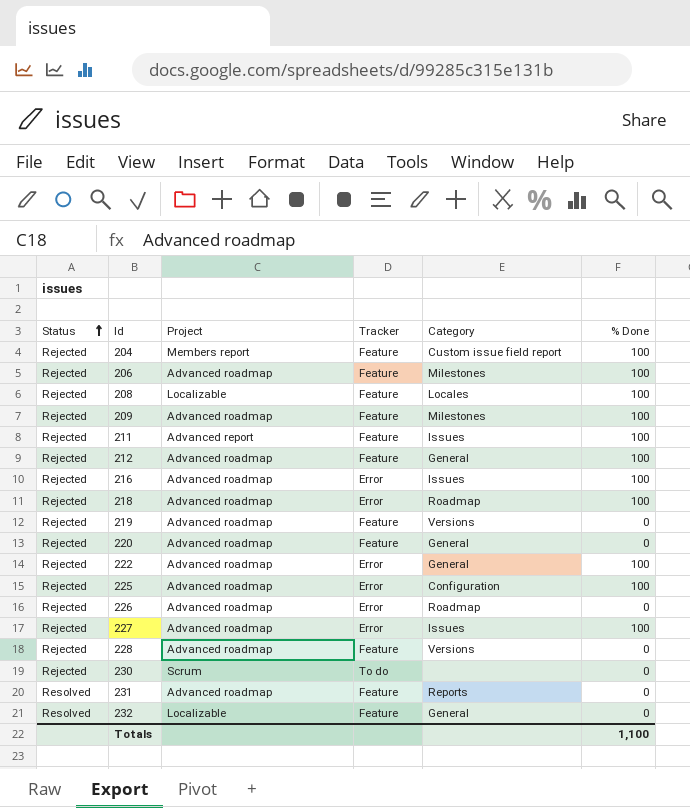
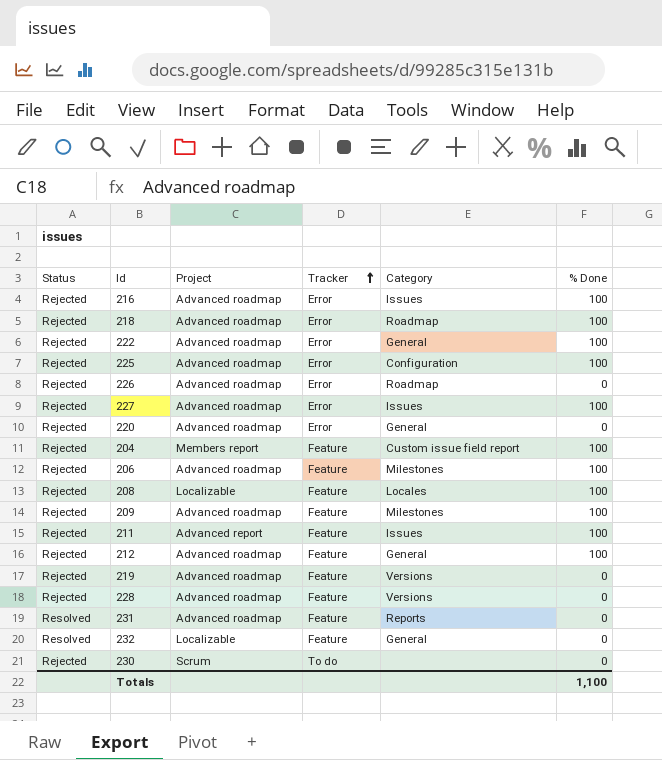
row order: Status ascending -> Tracker ascending
220 | Tracker: Feature -> Error

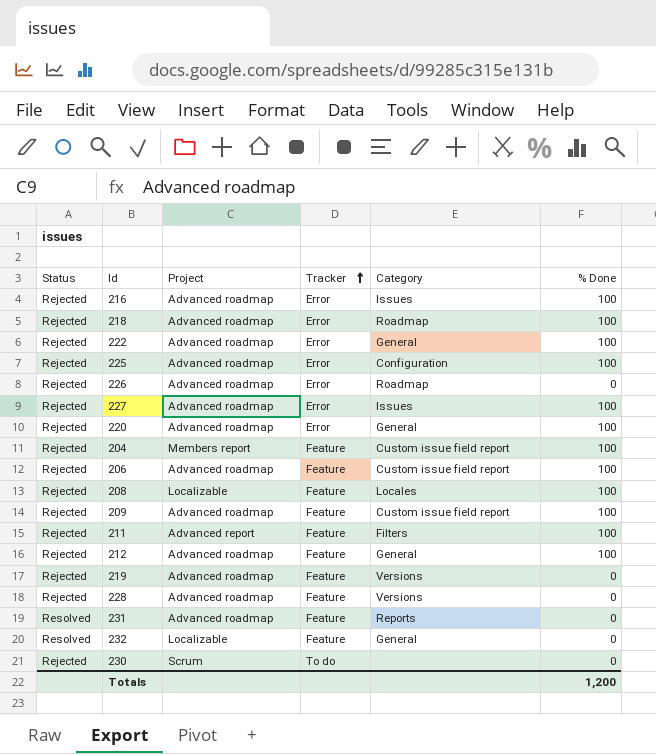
220 | % Done: 0 -> 100
206 | Category: Milestones -> Custom issue field report
209 | Category: Milestones -> Custom issue field report
211 | Category: Issues -> Filters
Totals | % Done: 1,100 -> 1,200

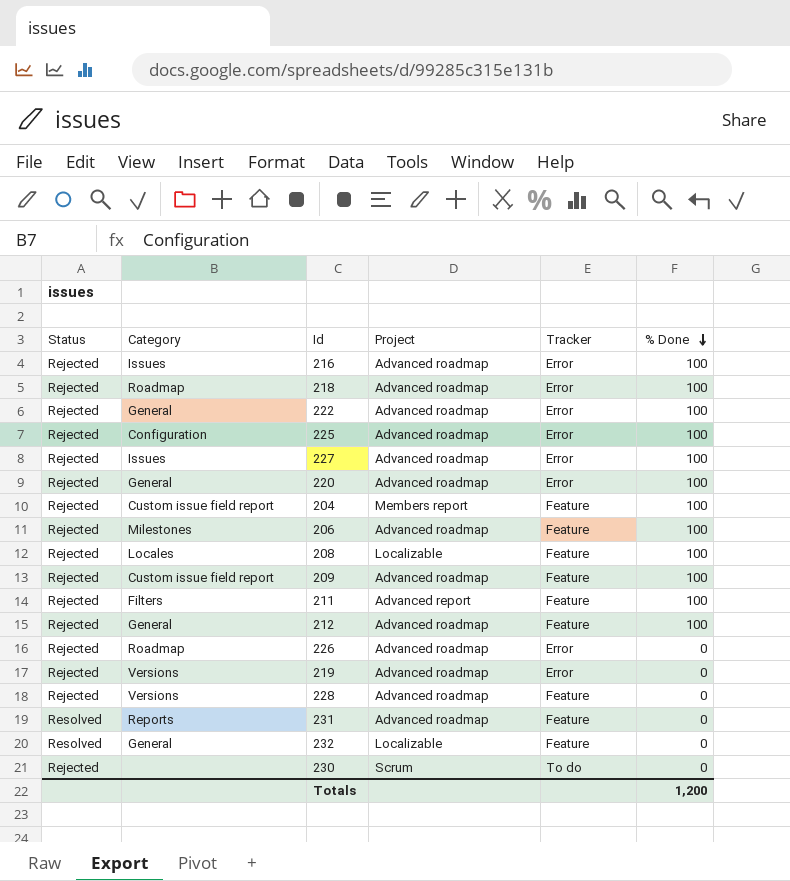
row order: Tracker ascending -> % Done descending
column Category | position: 5 -> 2
206 | Category: Custom issue field report -> Milestones
219 | Tracker: Feature -> Error

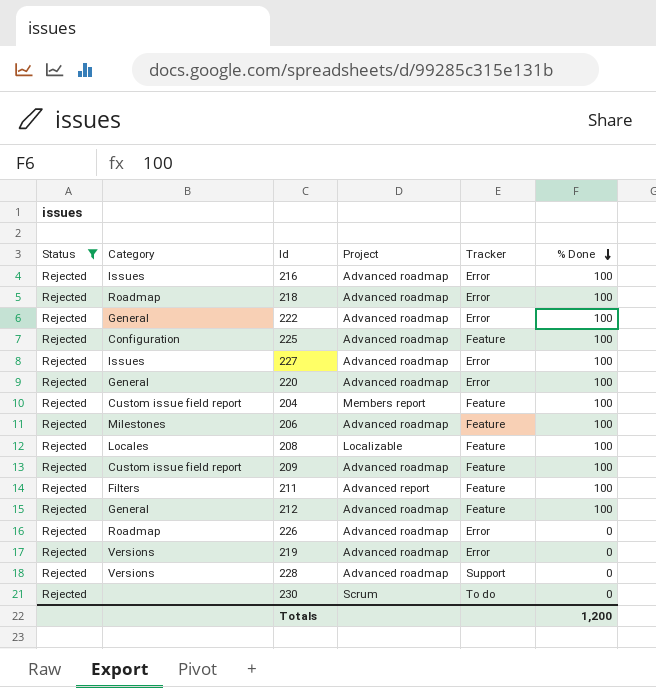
filter: none -> Status = Rejected
225 | Tracker: Error -> Feature
228 | Tracker: Feature -> Support

